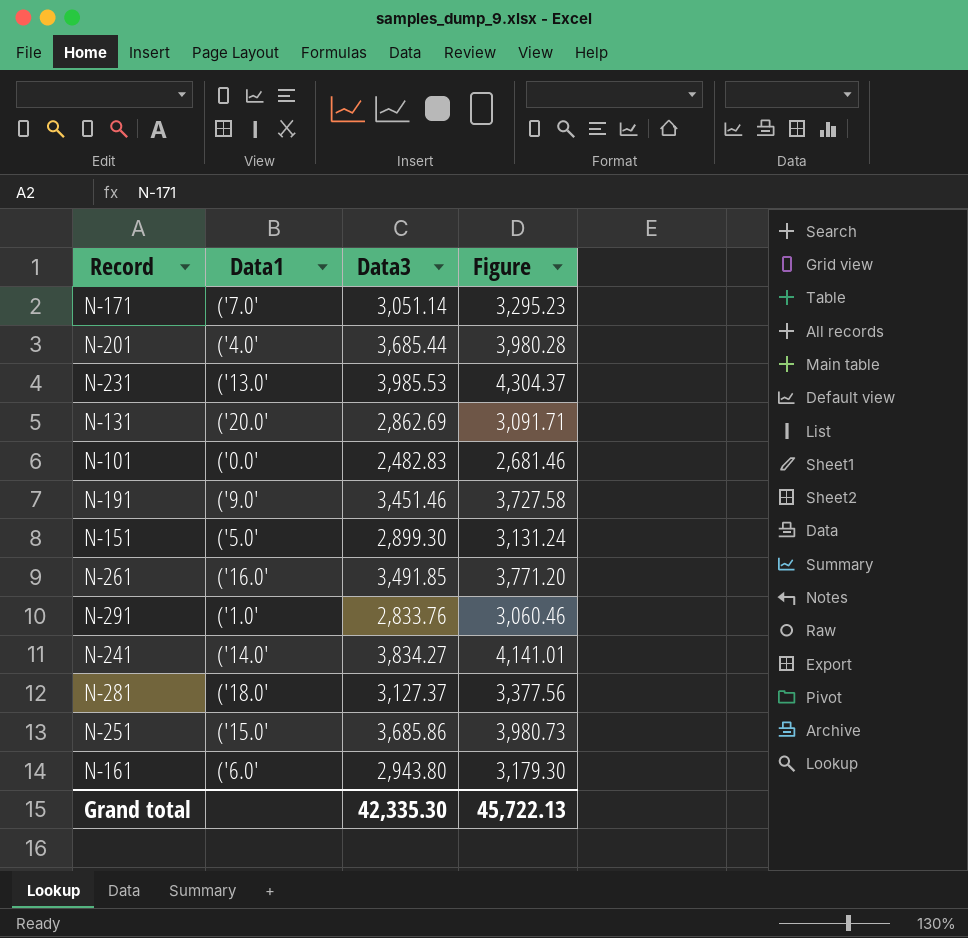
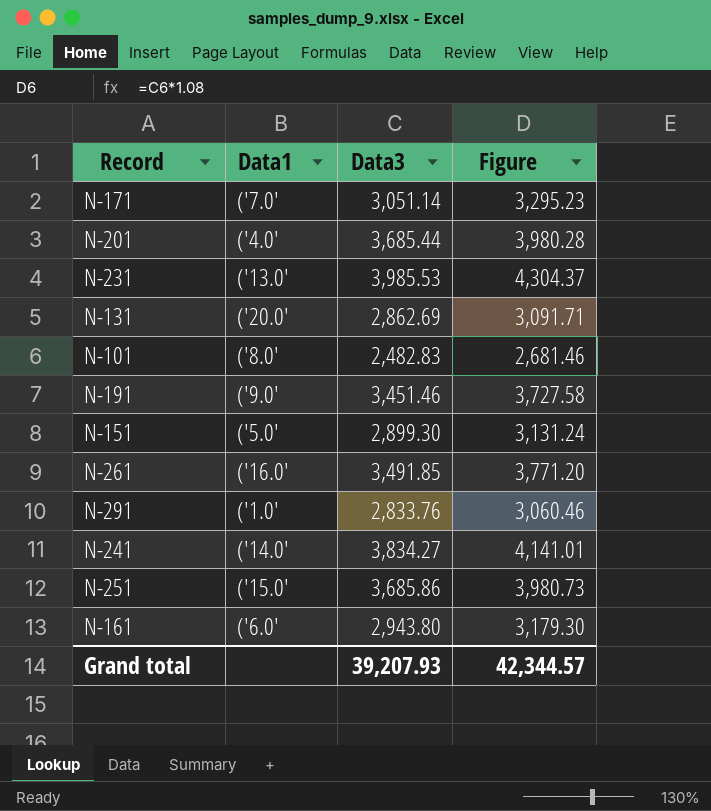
row N-281: ('18.0' | 3,127.37 | 3,377.56 -> none
N-101 | Data1: ('0.0' -> ('8.0'
Grand total | Data3: 42,335.30 -> 39,207.93
Grand total | Figure: 45,722.13 -> 42,344.57

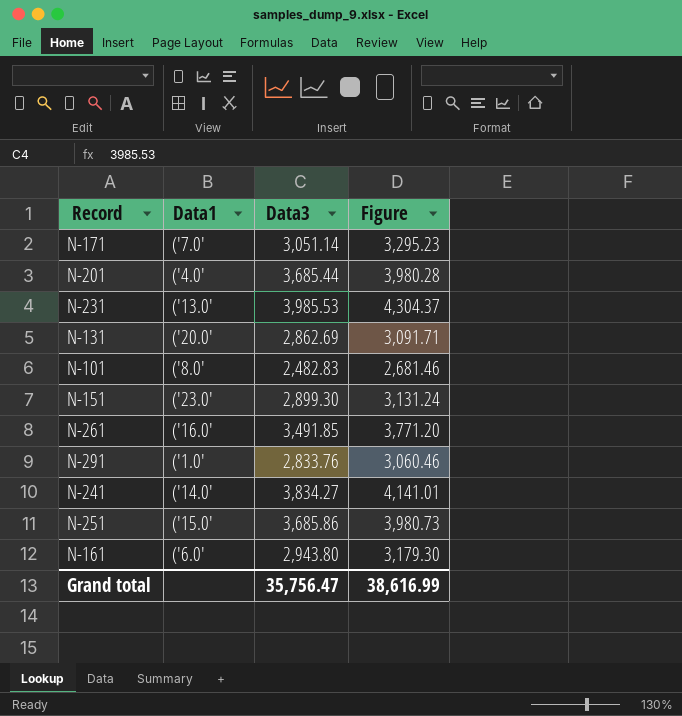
row N-191: ('9.0' | 3,451.46 | 3,727.58 -> none
N-151 | Data1: ('5.0' -> ('23.0'
Grand total | Data3: 39,207.93 -> 35,756.47
Grand total | Figure: 42,344.57 -> 38,616.99

